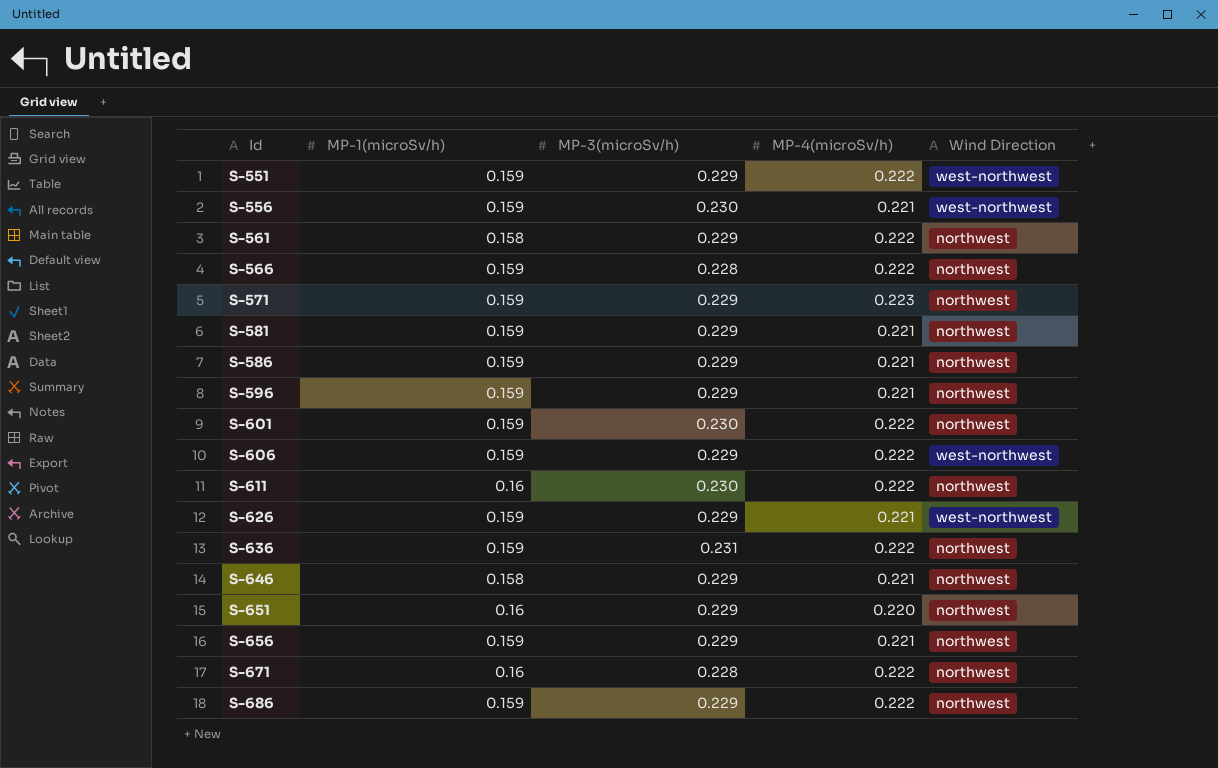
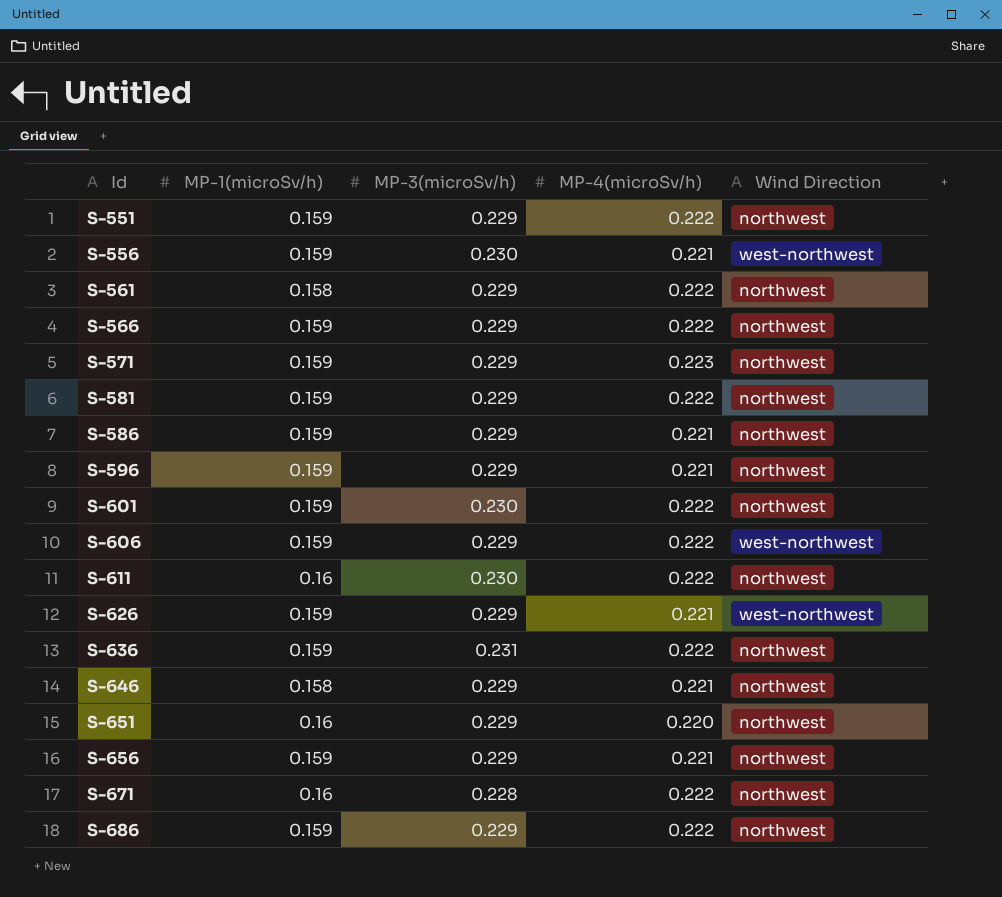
S-551 | Wind Direction: west-northwest -> northwest
S-566 | MP-3(microSv/h): 0.228 -> 0.229
S-581 | MP-4(microSv/h): 0.221 -> 0.222

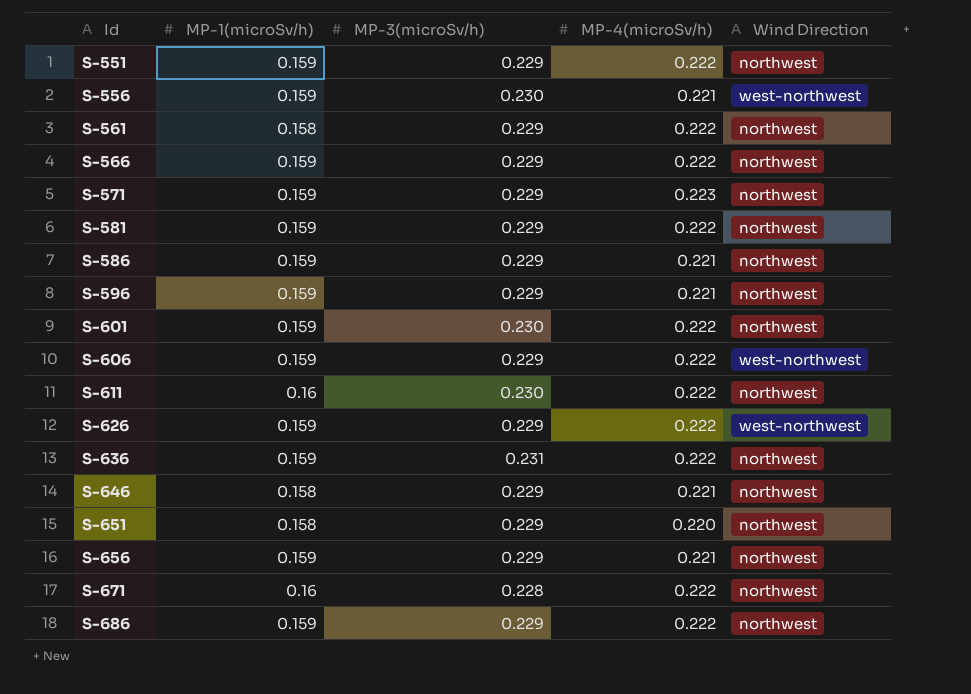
S-626 | MP-4(microSv/h): 0.221 -> 0.222
S-651 | MP-1(microSv/h): 0.16 -> 0.158

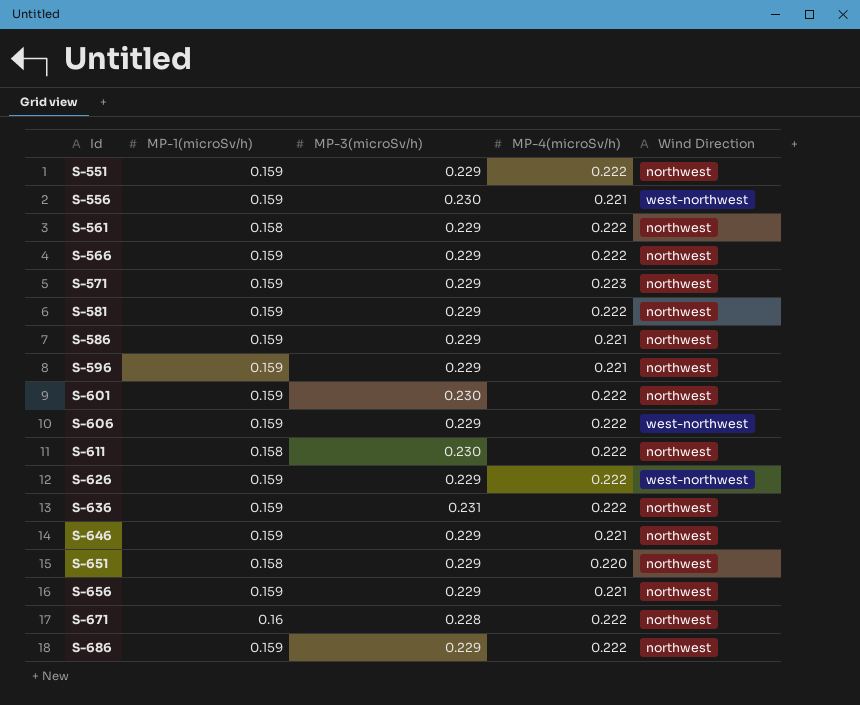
S-611 | MP-1(microSv/h): 0.16 -> 0.158
S-646 | MP-1(microSv/h): 0.158 -> 0.159

